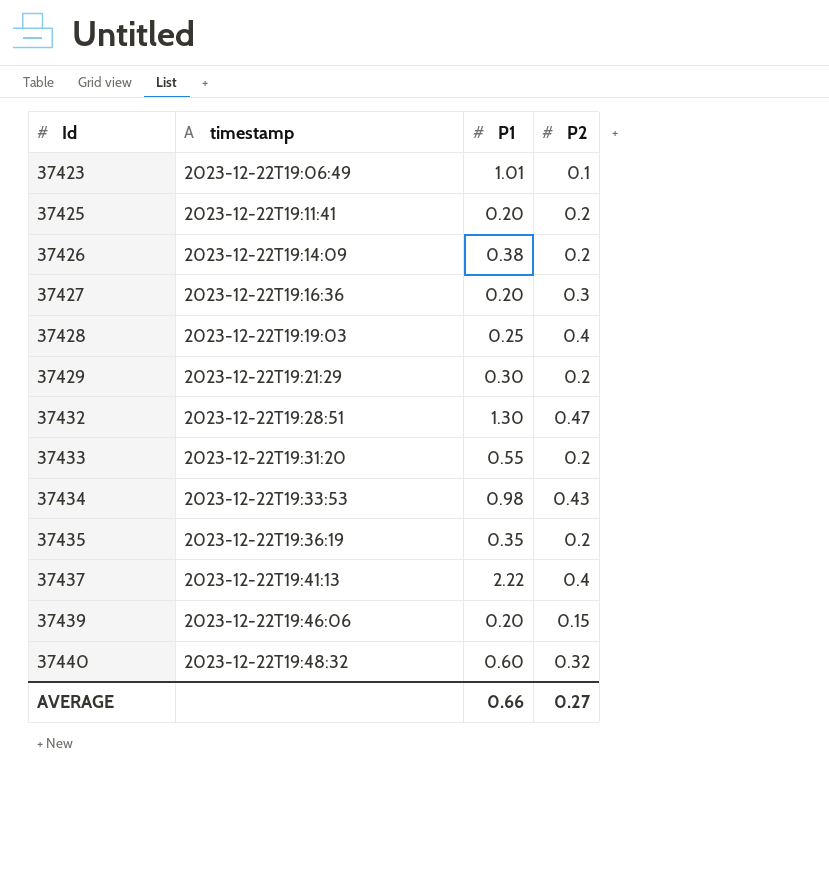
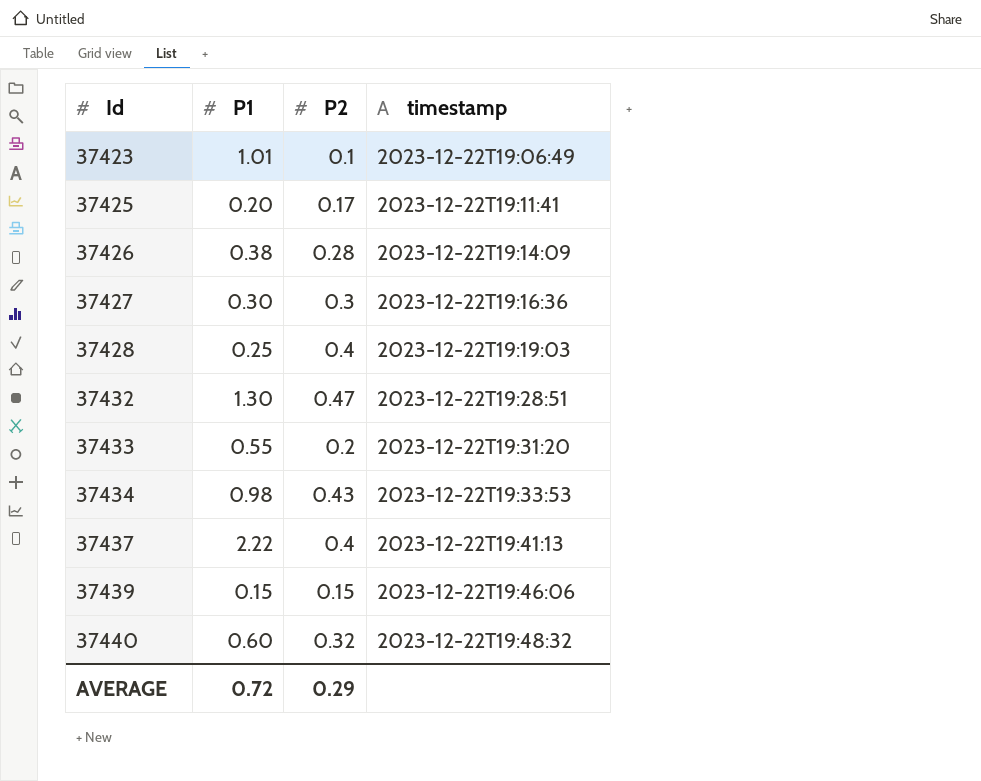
column timestamp | position: 2 -> 4
row 37429: 2023-12-22T19:21:29 | 0.30 | 0.2 -> none
row 37435: 2023-12-22T19:36:19 | 0.35 | 0.2 -> none
37425 | P2: 0.2 -> 0.17
37426 | P2: 0.2 -> 0.28
37427 | P1: 0.20 -> 0.30
37439 | P1: 0.20 -> 0.15
AVERAGE | P1: 0.66 -> 0.72
AVERAGE | P2: 0.27 -> 0.29

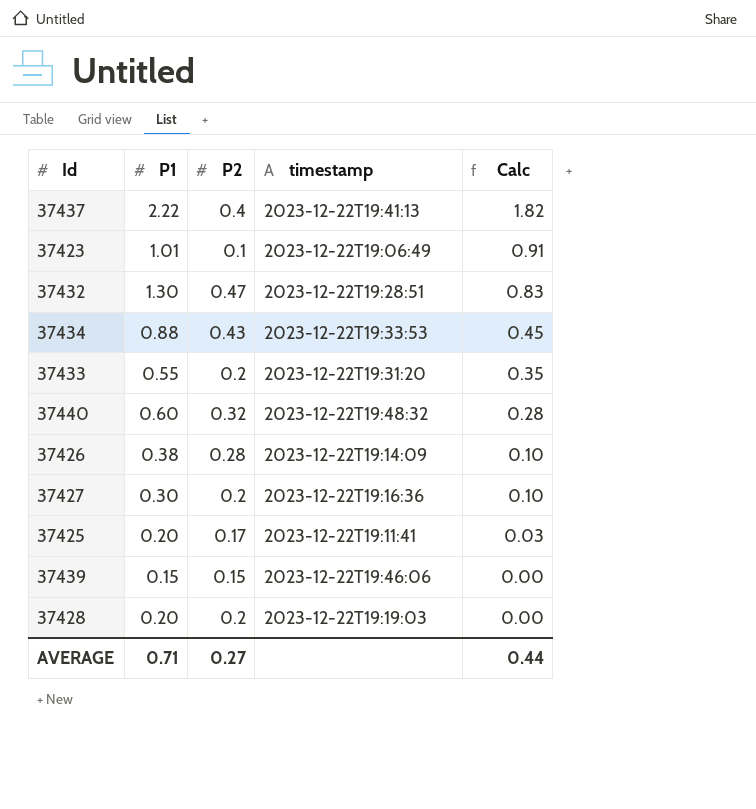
row order: Id ascending -> Calc descending
column Calc | formula: none -> [P1] - [P2]
37434 | P1: 0.98 -> 0.88
37427 | P2: 0.3 -> 0.2
37428 | P1: 0.25 -> 0.20
37428 | P2: 0.4 -> 0.2
AVERAGE | P1: 0.72 -> 0.71
AVERAGE | P2: 0.29 -> 0.27

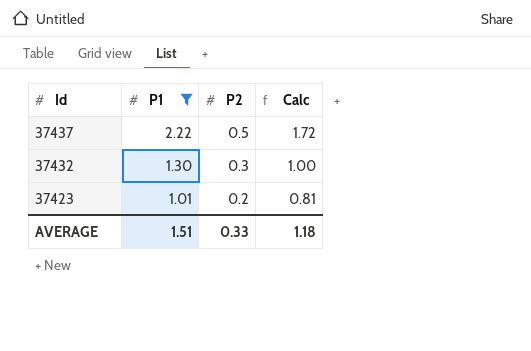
filter: none -> P1 >= 1.01
row order: Calc descending -> Id descending
column timestamp | position: 4 -> none
37437 | P2: 0.4 -> 0.5
37437 | Calc: 1.82 -> 1.72
37432 | P2: 0.47 -> 0.3
37432 | Calc: 0.83 -> 1.00
37423 | P2: 0.1 -> 0.2
37423 | Calc: 0.91 -> 0.81
AVERAGE | P1: 0.71 -> 1.51
AVERAGE | P2: 0.27 -> 0.33
AVERAGE | Calc: 0.44 -> 1.18

